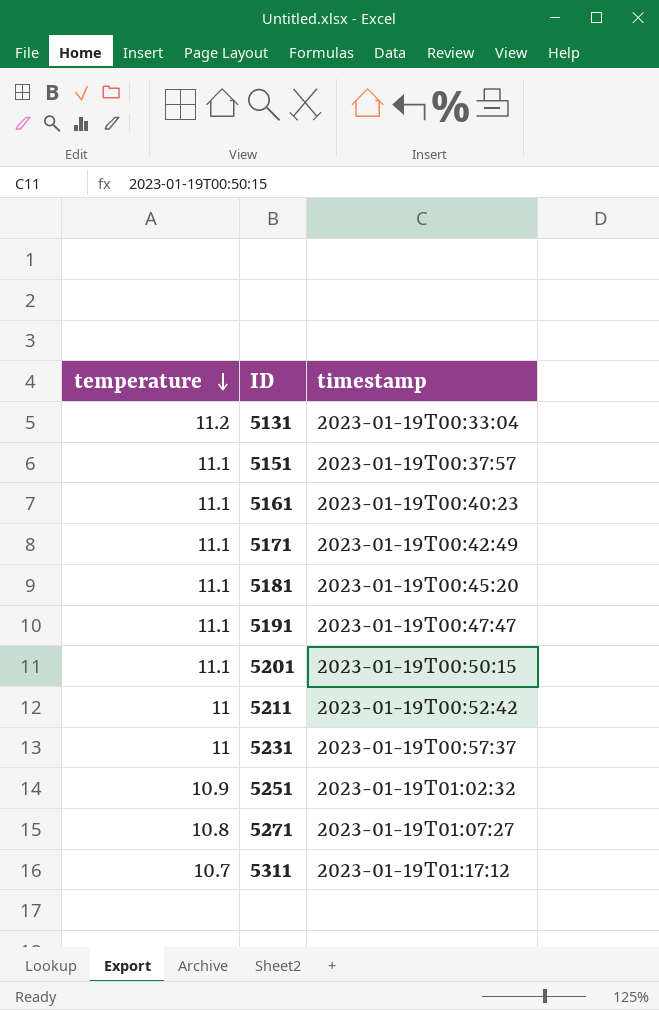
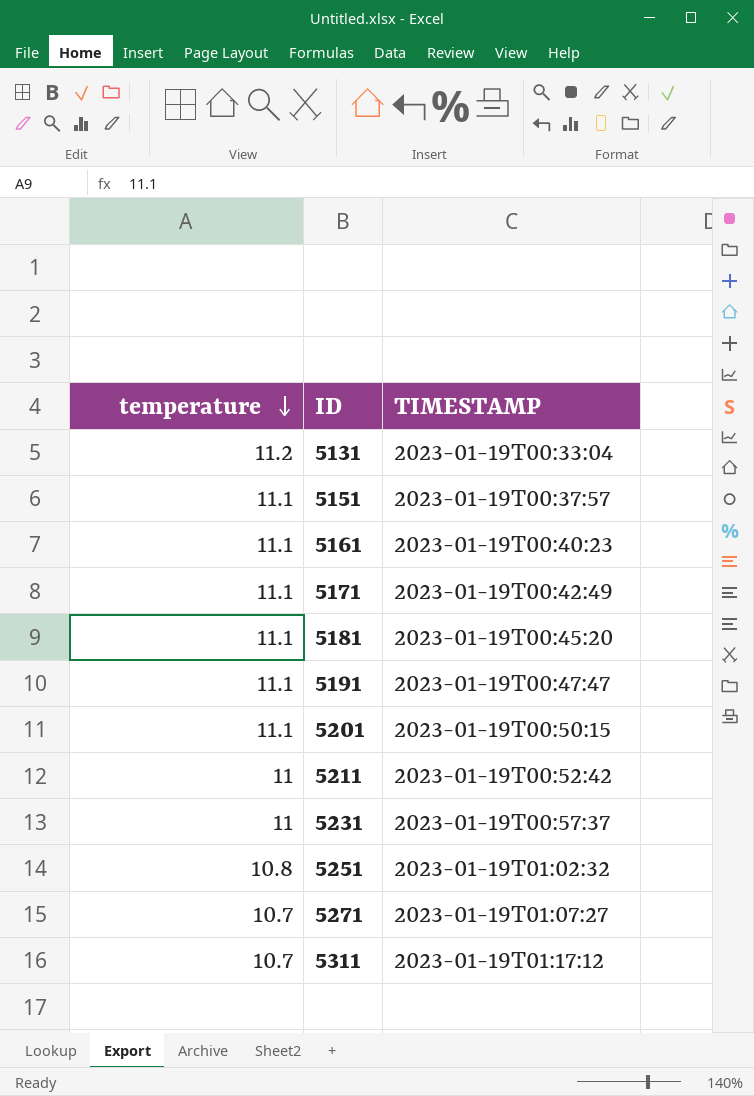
column name: timestamp -> TIMESTAMP
5251 | temperature: 10.9 -> 10.8
5271 | temperature: 10.8 -> 10.7

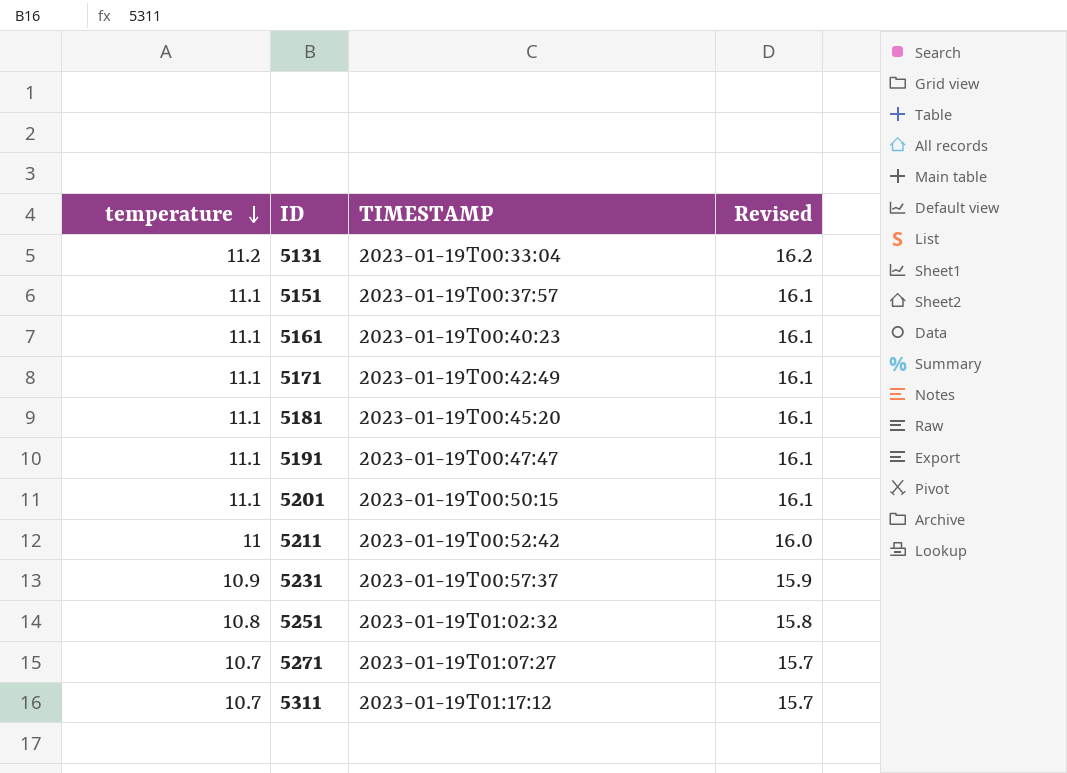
column Revised | formula: none -> [temperature] + 5
5231 | temperature: 11 -> 10.9

